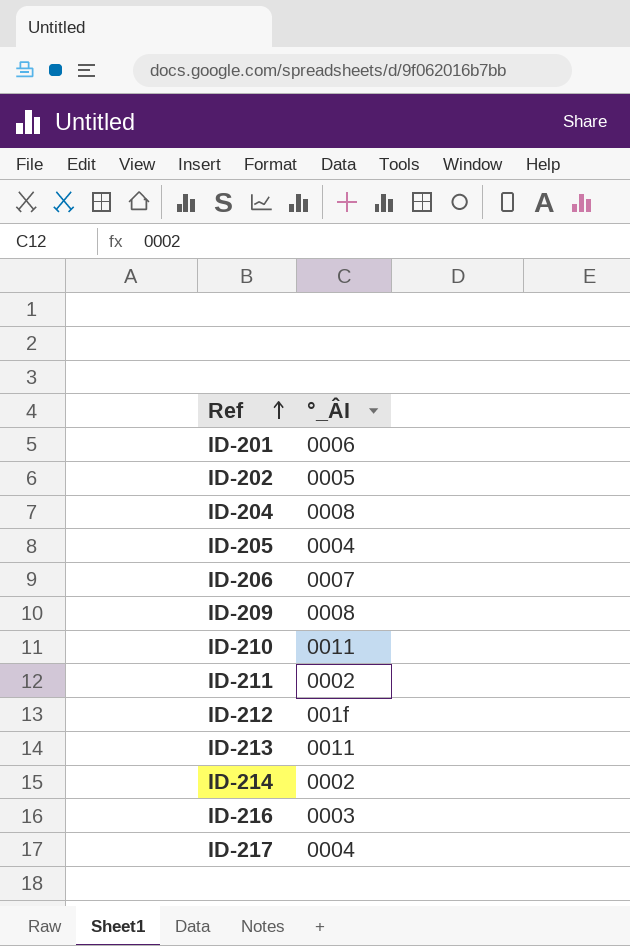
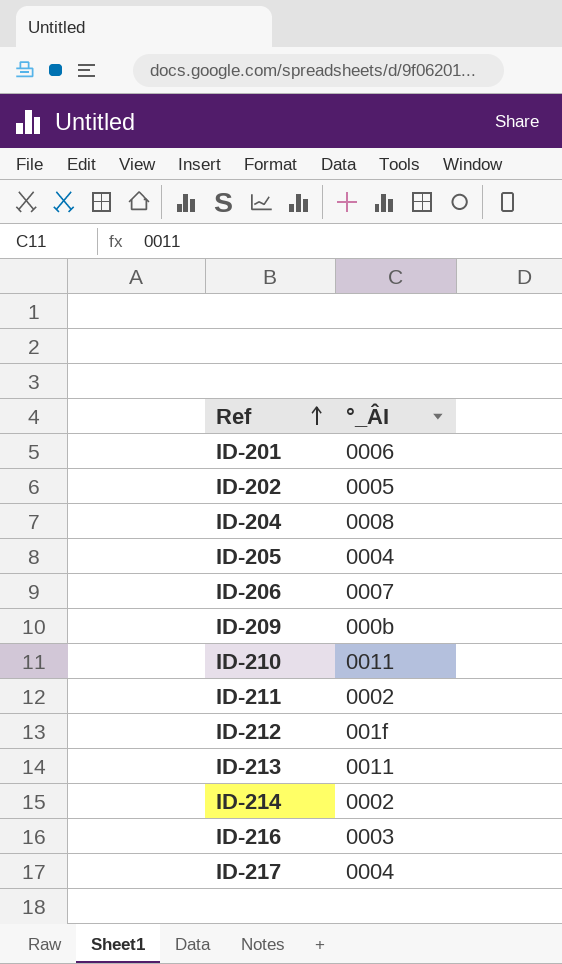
ID-209 | °_ÂI: 0008 -> 000b

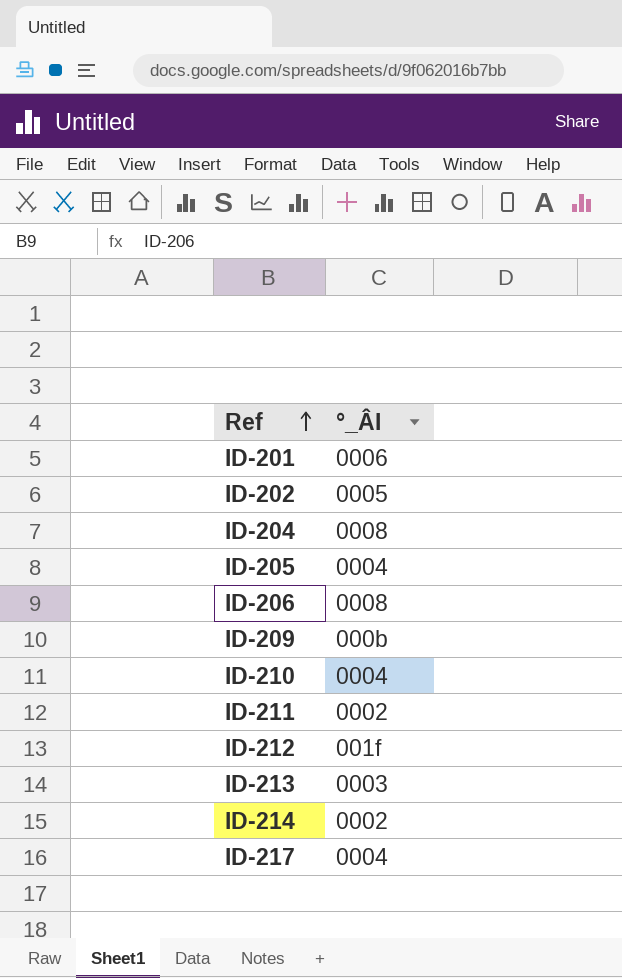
row ID-216: 0003 -> none
ID-206 | °_ÂI: 0007 -> 0008
ID-210 | °_ÂI: 0011 -> 0004
ID-213 | °_ÂI: 0011 -> 0003

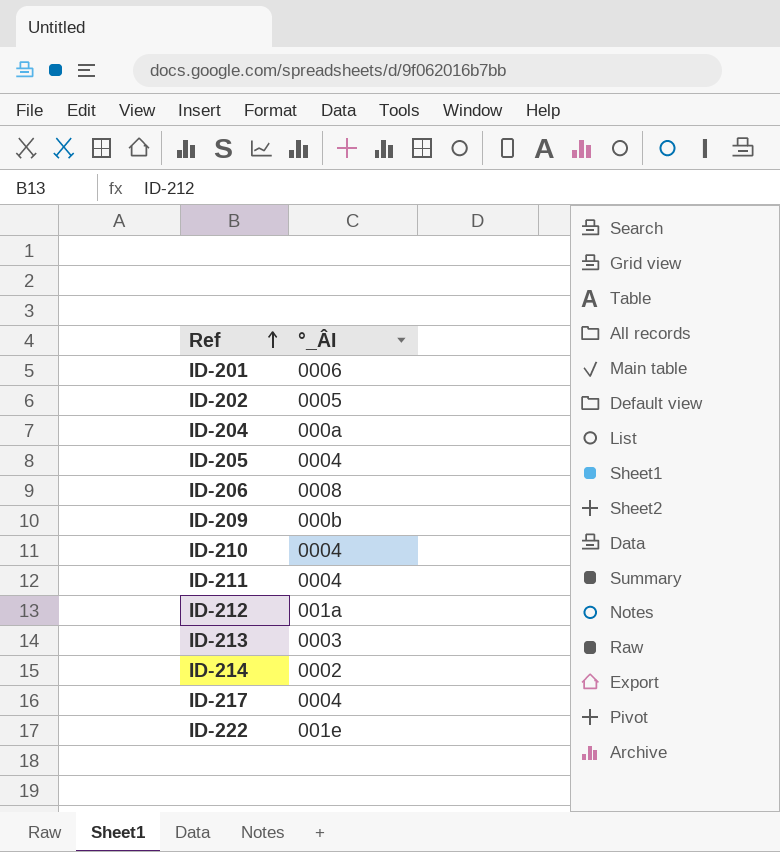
ID-204 | °_ÂI: 0008 -> 000a
ID-211 | °_ÂI: 0002 -> 0004
ID-212 | °_ÂI: 001f -> 001a
row ID-222: none -> 001e

